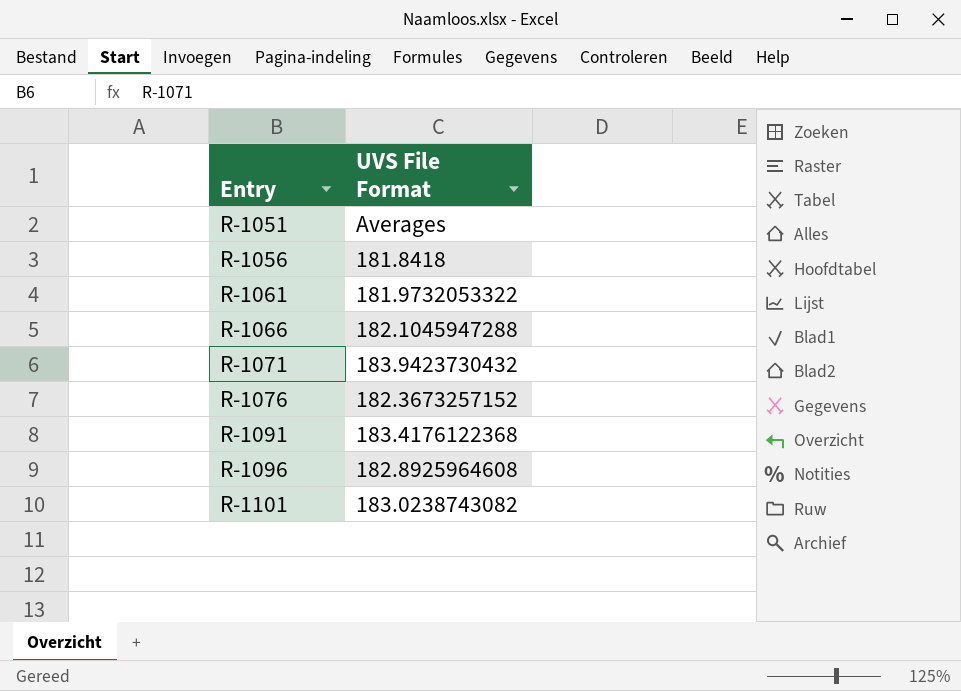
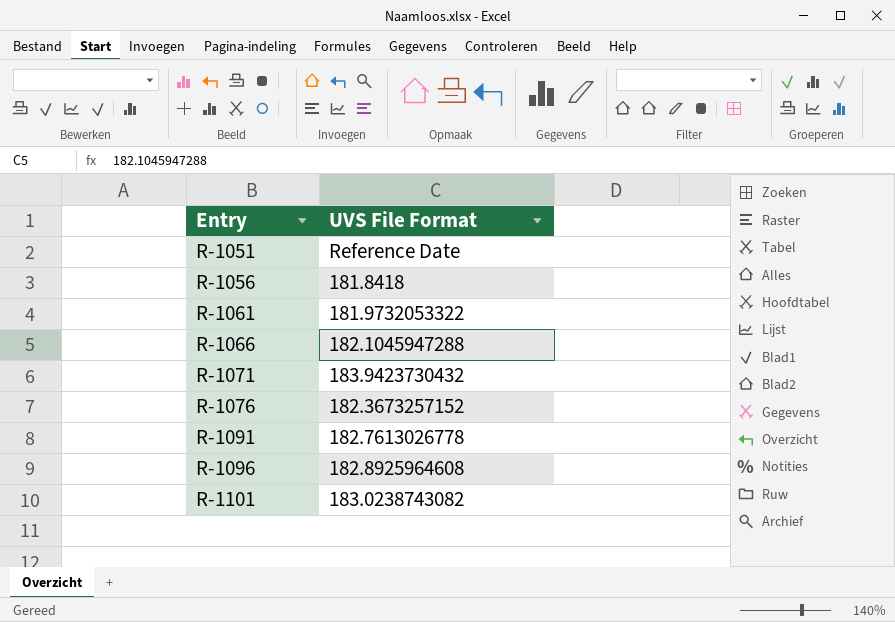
R-1051 | UVS File Format: Averages -> Reference Date
R-1091 | UVS File Format: 183.4176122368 -> 182.7613026778

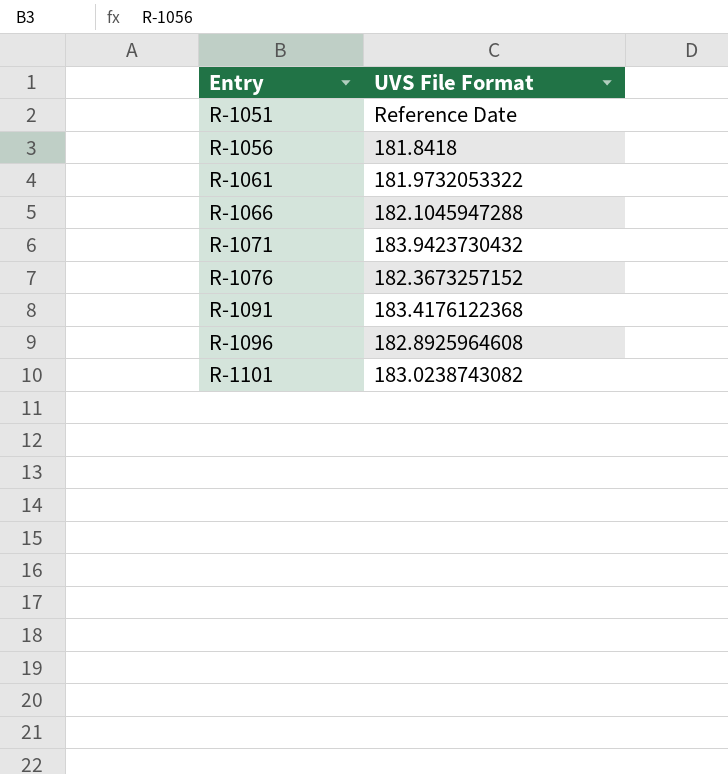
R-1091 | UVS File Format: 182.7613026778 -> 183.4176122368

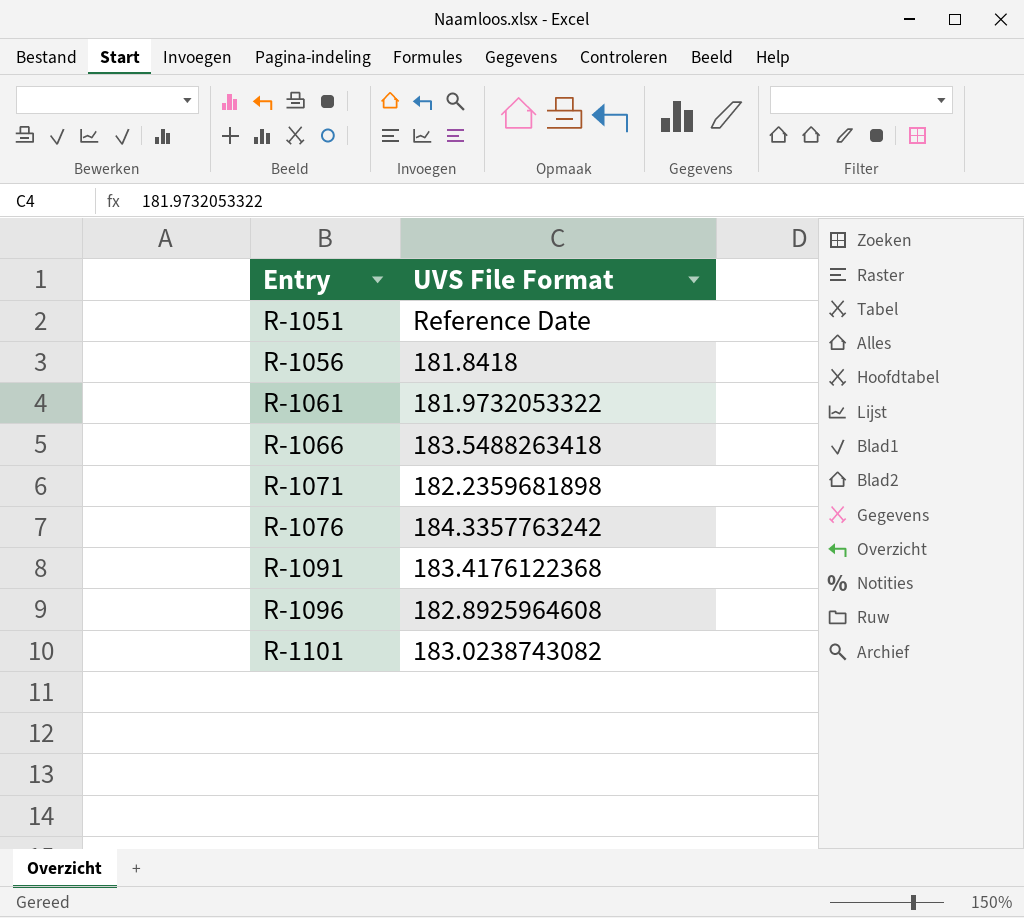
R-1066 | UVS File Format: 182.1045947288 -> 183.5488263418
R-1071 | UVS File Format: 183.9423730432 -> 182.2359681898
R-1076 | UVS File Format: 182.3673257152 -> 184.3357763242

